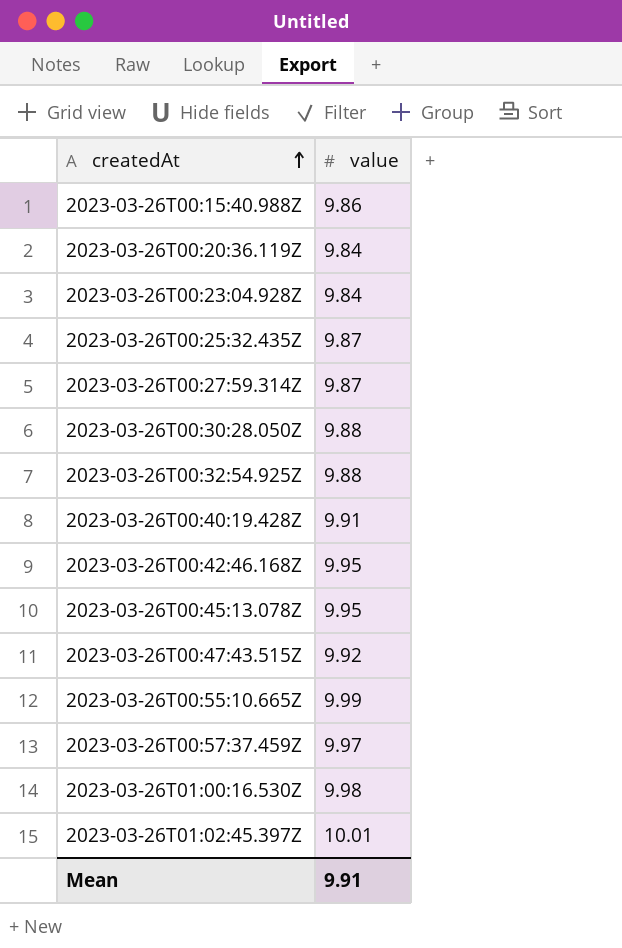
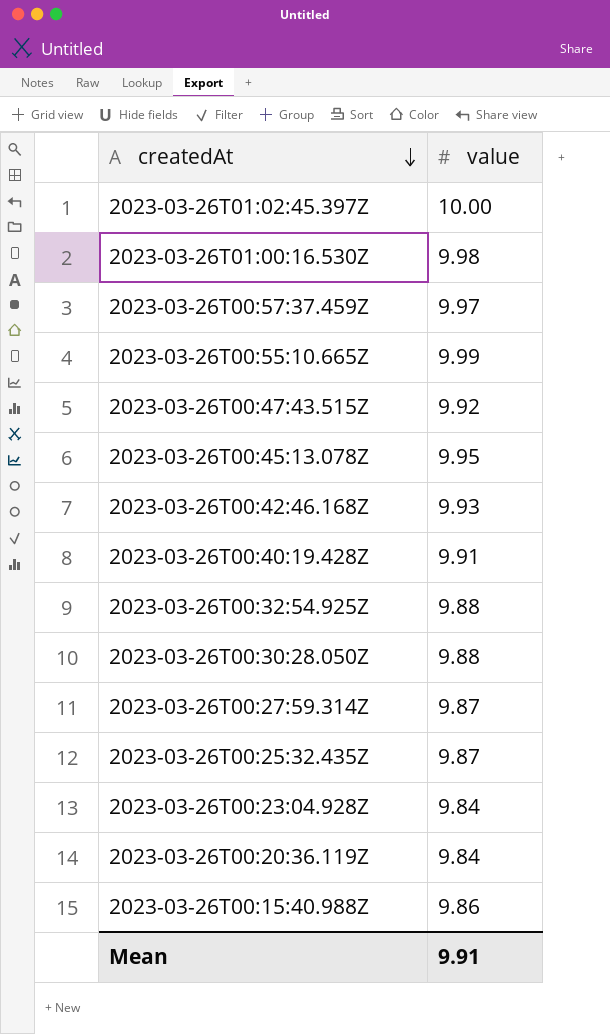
row order: createdAt ascending -> createdAt descending
2023-03-26T01:02:45.397Z | value: 10.01 -> 10.00
2023-03-26T00:42:46.168Z | value: 9.95 -> 9.93

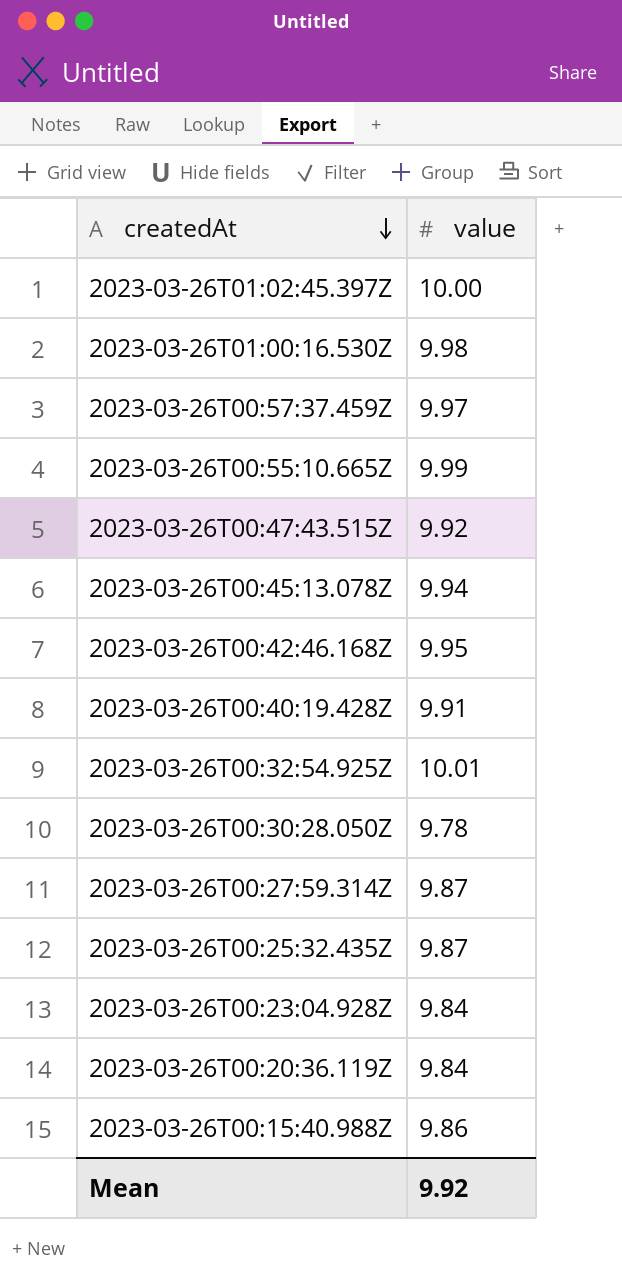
2023-03-26T00:45:13.078Z | value: 9.95 -> 9.94
2023-03-26T00:42:46.168Z | value: 9.93 -> 9.95
2023-03-26T00:32:54.925Z | value: 9.88 -> 10.01
2023-03-26T00:30:28.050Z | value: 9.88 -> 9.78
Mean | value: 9.91 -> 9.92

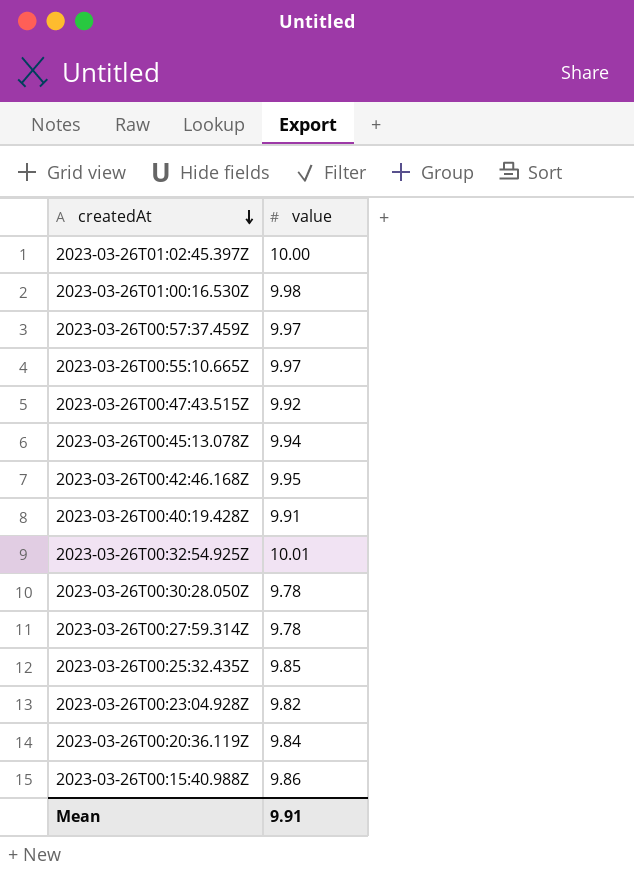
2023-03-26T00:55:10.665Z | value: 9.99 -> 9.97
2023-03-26T00:27:59.314Z | value: 9.87 -> 9.78
2023-03-26T00:25:32.435Z | value: 9.87 -> 9.85
2023-03-26T00:23:04.928Z | value: 9.84 -> 9.82
Mean | value: 9.92 -> 9.91

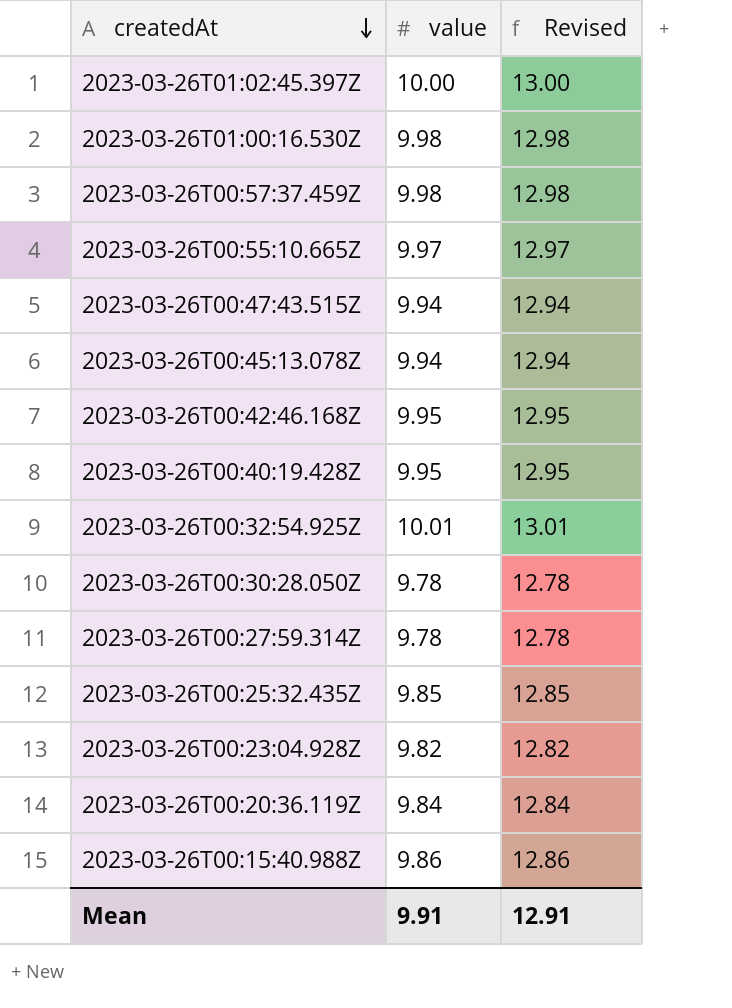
column Revised | formula: none -> [value] + 3
2023-03-26T00:57:37.459Z | value: 9.97 -> 9.98
2023-03-26T00:47:43.515Z | value: 9.92 -> 9.94
2023-03-26T00:40:19.428Z | value: 9.91 -> 9.95

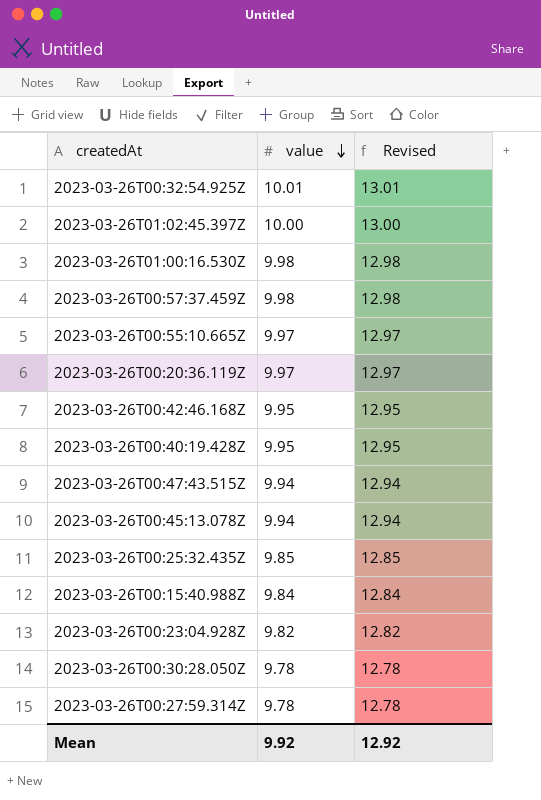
row order: createdAt descending -> value descending
2023-03-26T00:20:36.119Z | value: 9.84 -> 9.97
2023-03-26T00:20:36.119Z | Revised: 12.84 -> 12.97
2023-03-26T00:15:40.988Z | value: 9.86 -> 9.84
2023-03-26T00:15:40.988Z | Revised: 12.86 -> 12.84
Mean | value: 9.91 -> 9.92
Mean | Revised: 12.91 -> 12.92

